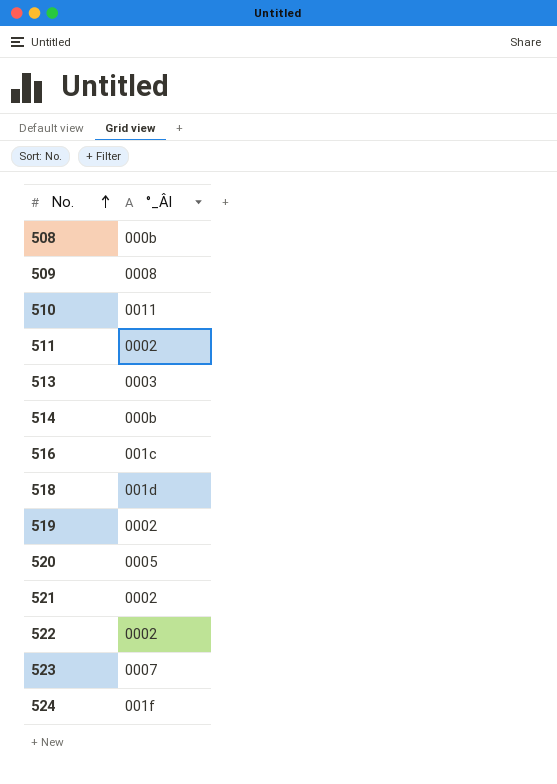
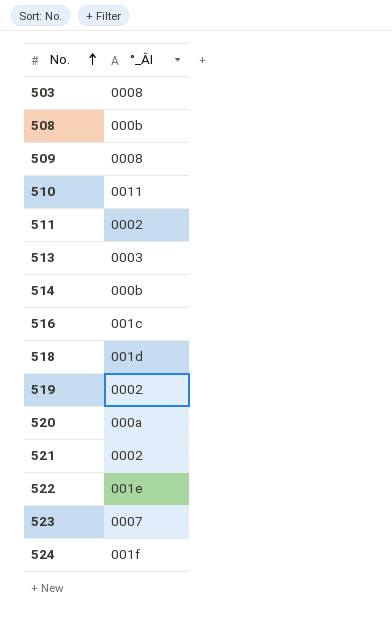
row 503: none -> 0008
520 | °_ÂI: 0005 -> 000a
522 | °_ÂI: 0002 -> 001e

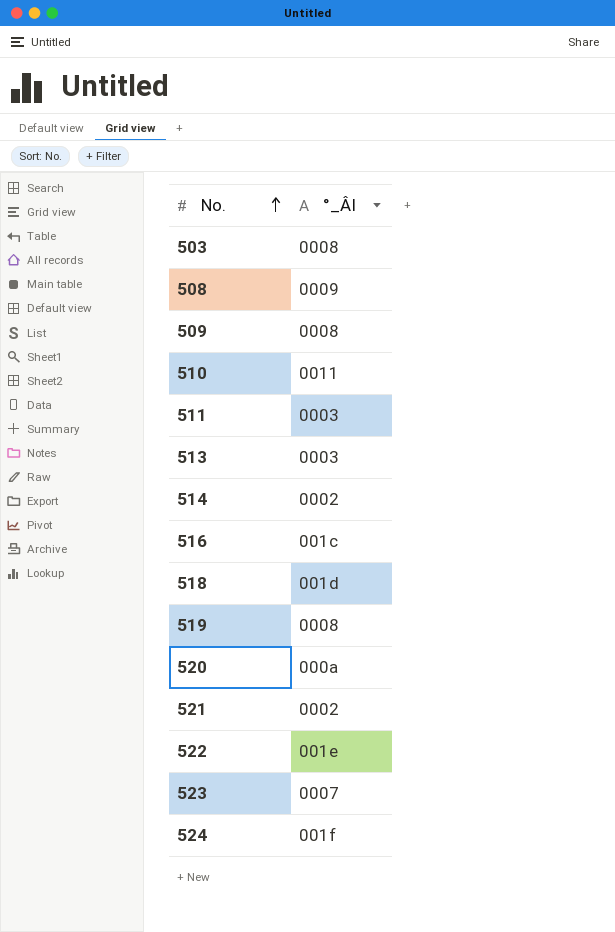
508 | °_ÂI: 000b -> 0009
511 | °_ÂI: 0002 -> 0003
514 | °_ÂI: 000b -> 0002
519 | °_ÂI: 0002 -> 0008

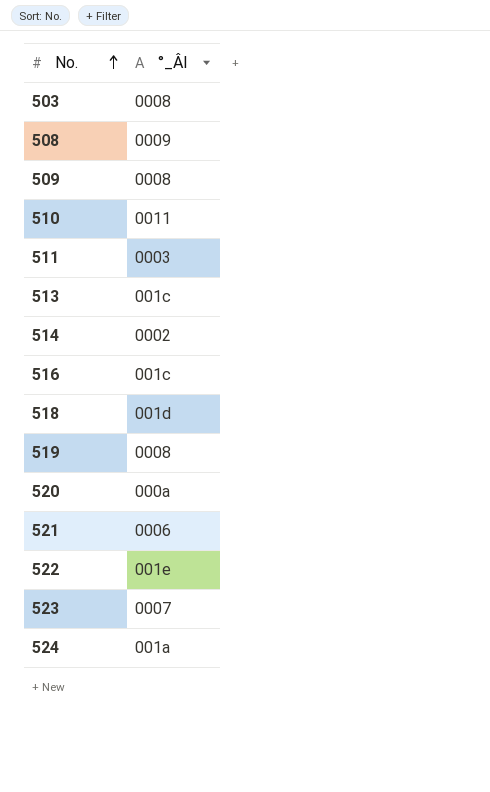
513 | °_ÂI: 0003 -> 001c
521 | °_ÂI: 0002 -> 0006
524 | °_ÂI: 001f -> 001a

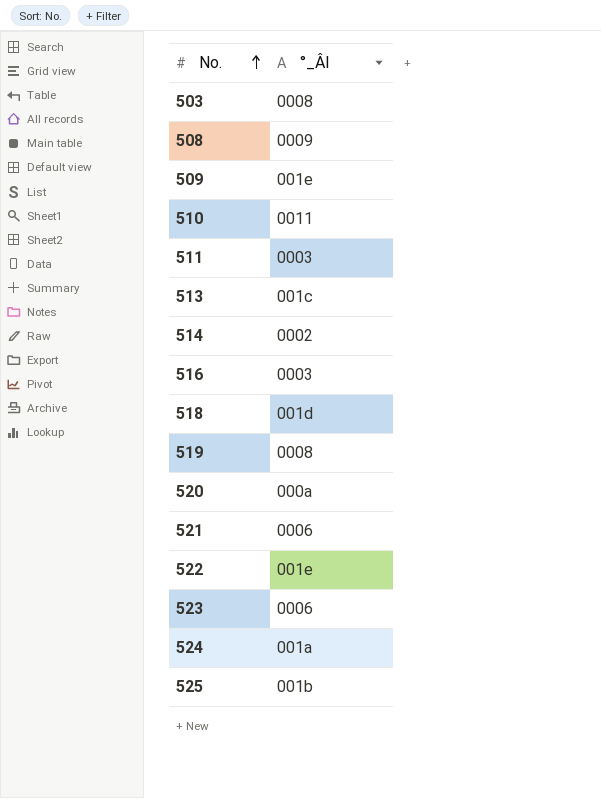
509 | °_ÂI: 0008 -> 001e
516 | °_ÂI: 001c -> 0003
523 | °_ÂI: 0007 -> 0006
row 525: none -> 001b

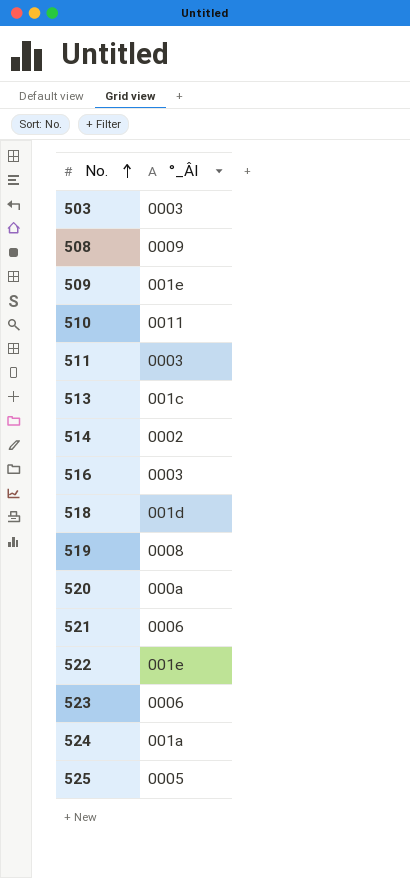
503 | °_ÂI: 0008 -> 0003
525 | °_ÂI: 001b -> 0005

